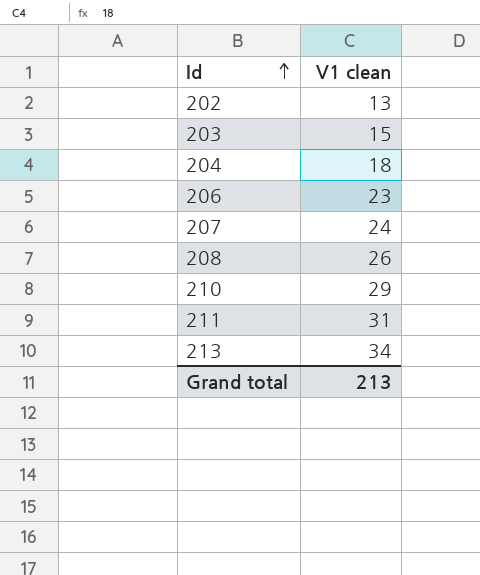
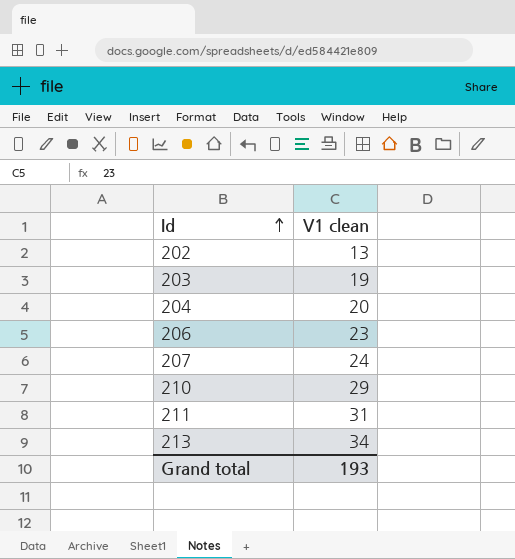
row 208: 26 -> none
203 | V1 clean: 15 -> 19
204 | V1 clean: 18 -> 20
Grand total | V1 clean: 213 -> 193

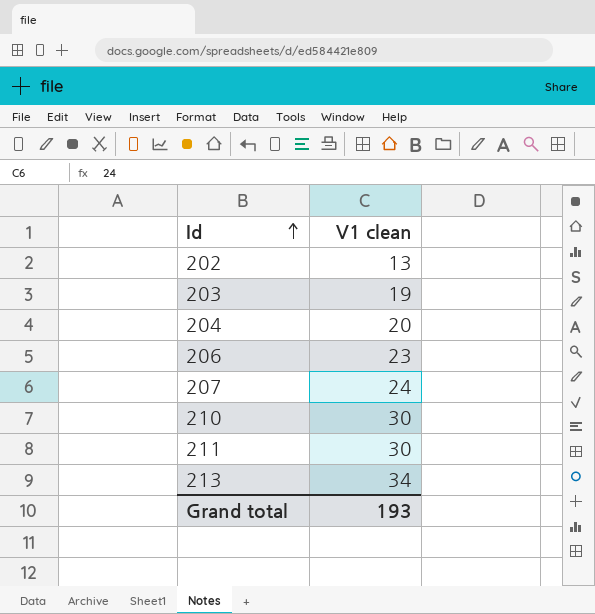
210 | V1 clean: 29 -> 30
211 | V1 clean: 31 -> 30

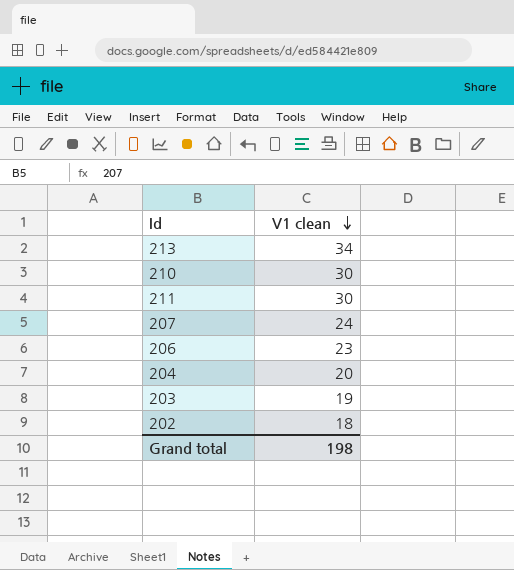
row order: Id ascending -> V1 clean descending
202 | V1 clean: 13 -> 18
Grand total | V1 clean: 193 -> 198

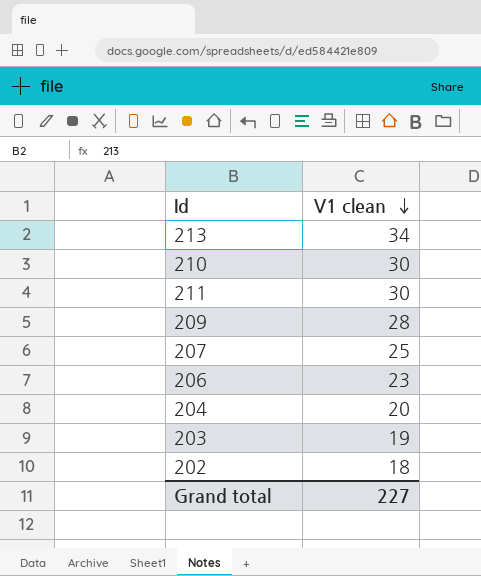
row 209: none -> 28
207 | V1 clean: 24 -> 25
Grand total | V1 clean: 198 -> 227

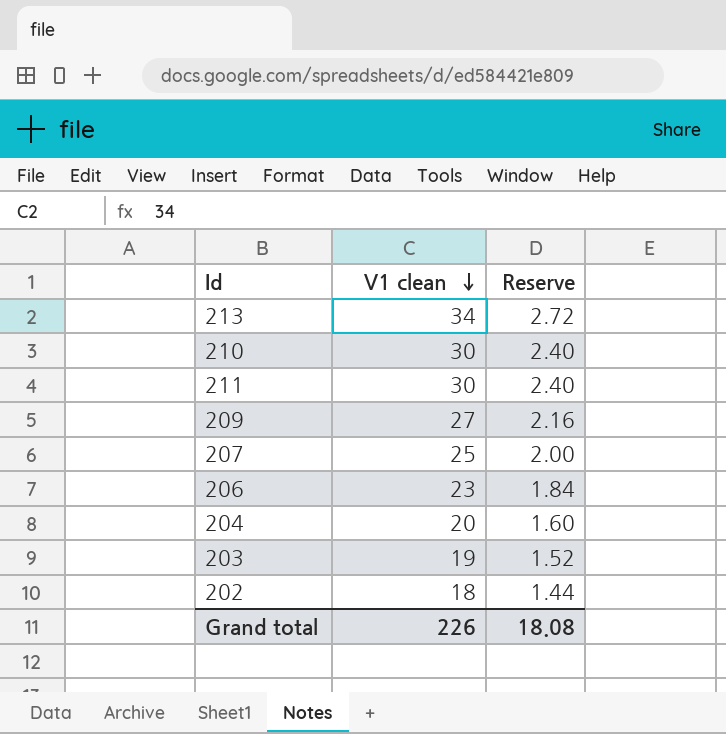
column Reserve | formula: none -> [V1 clean] * 0.08
209 | V1 clean: 28 -> 27
Grand total | V1 clean: 227 -> 226

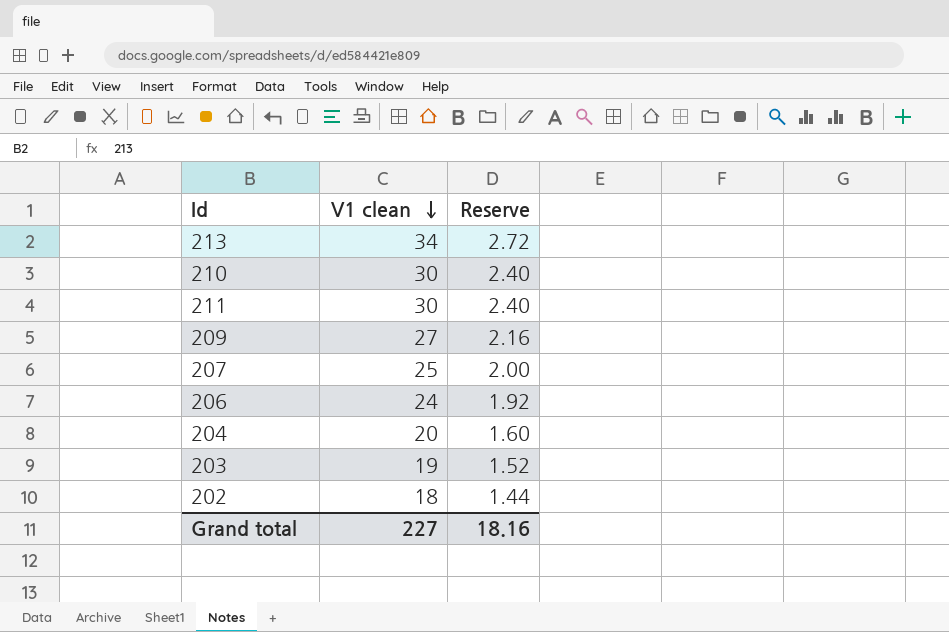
206 | V1 clean: 23 -> 24
206 | Reserve: 1.84 -> 1.92
Grand total | V1 clean: 226 -> 227
Grand total | Reserve: 18.08 -> 18.16

